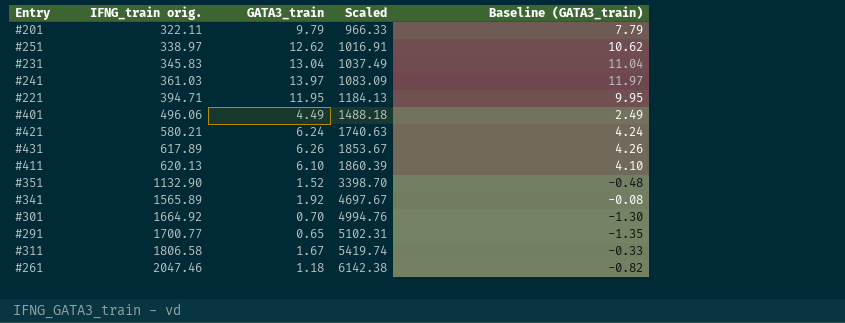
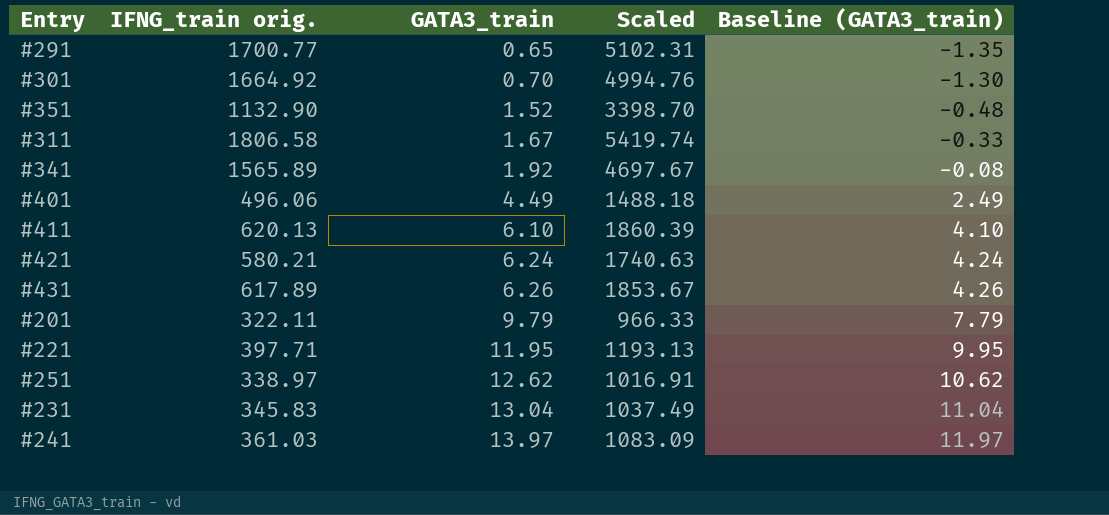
row order: IFNG_train orig. ascending -> GATA3_train ascending
row #261: 2047.46 | 1.18 | 6142.38 | -0.82 -> none
#221 | IFNG_train orig.: 394.71 -> 397.71
#221 | Scaled: 1184.13 -> 1193.13

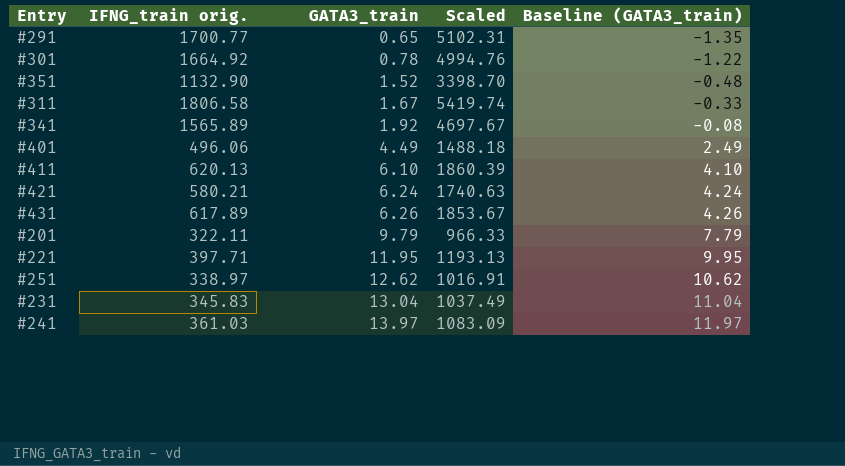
#301 | GATA3_train: 0.70 -> 0.78
#301 | Baseline (GATA3_train): -1.30 -> -1.22

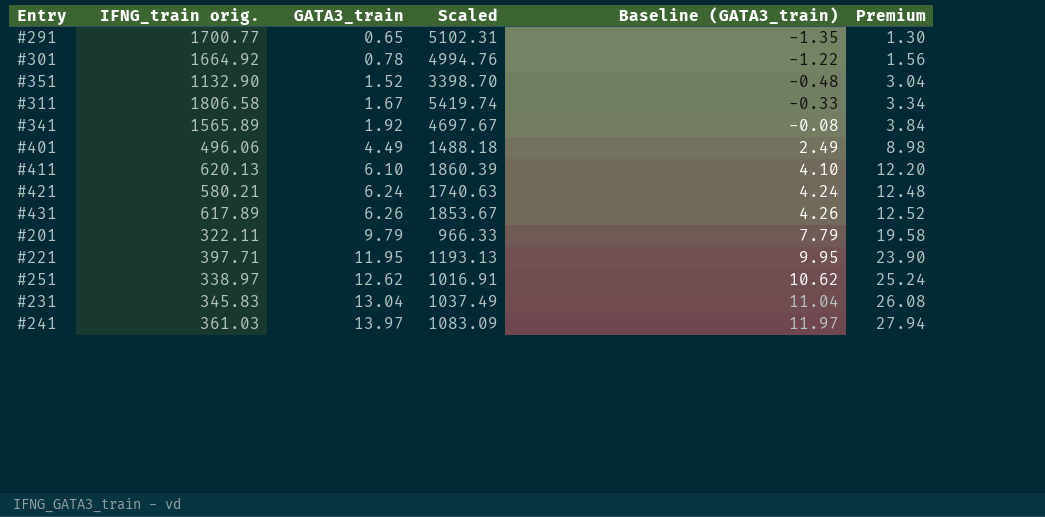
column Premium | formula: none -> [GATA3_train] * 2

